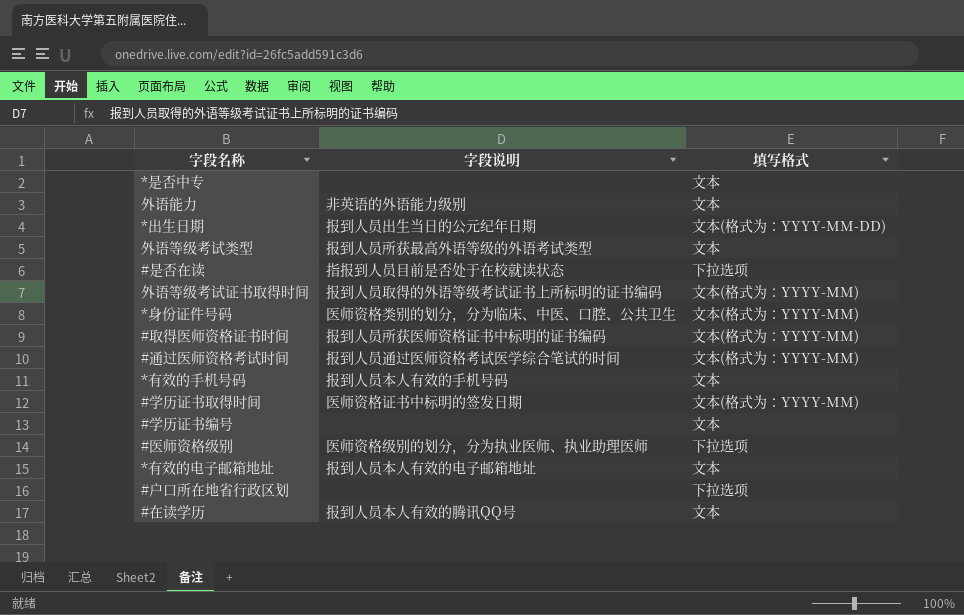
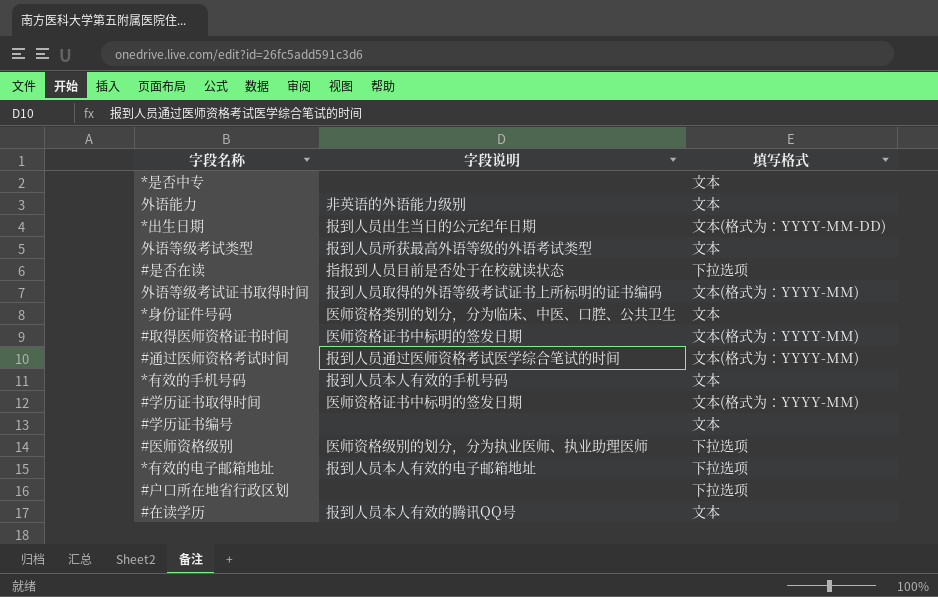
*身份证件号码 | 填写格式: 文本(格式为：YYYY-MM) -> 文本
#取得医师资格证书时间 | 字段说明: 报到人员所获医师资格证书中标明的证书编码 -> 医师资格证书中标明的签发日期
*有效的电子邮箱地址 | 填写格式: 文本 -> 下拉选项

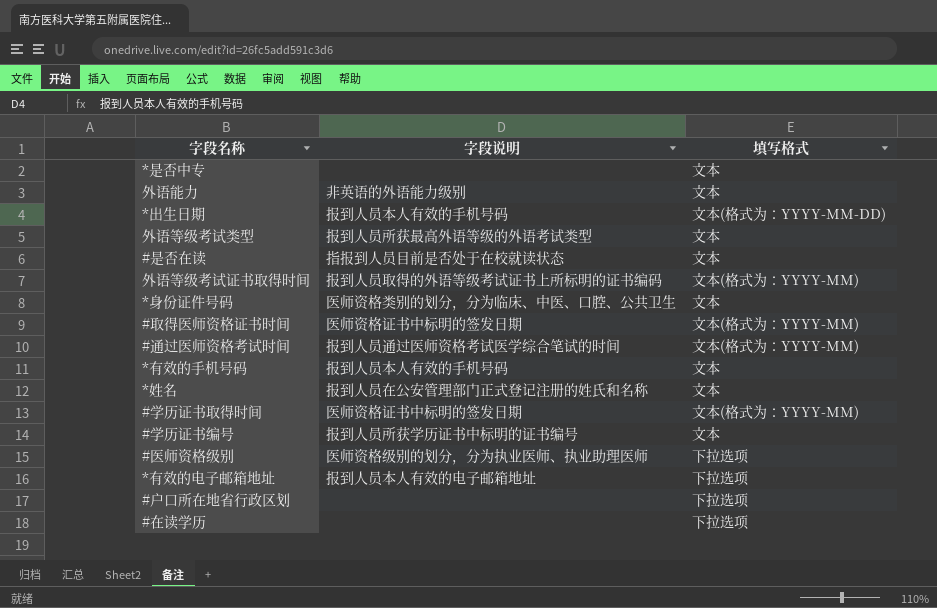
*出生日期 | 字段说明: 报到人员出生当日的公元纪年日期 -> 报到人员本人有效的手机号码
#是否在读 | 填写格式: 下拉选项 -> 文本
row *姓名: none -> 报到人员在公安管理部门正式登记注册的姓氏和名称 | 文本
#学历证书编号 | 字段说明: none -> 报到人员所获学历证书中标明的证书编号
#在读学历 | 字段说明: 报到人员本人有效的腾讯QQ号 -> none
#在读学历 | 填写格式: 文本 -> 下拉选项

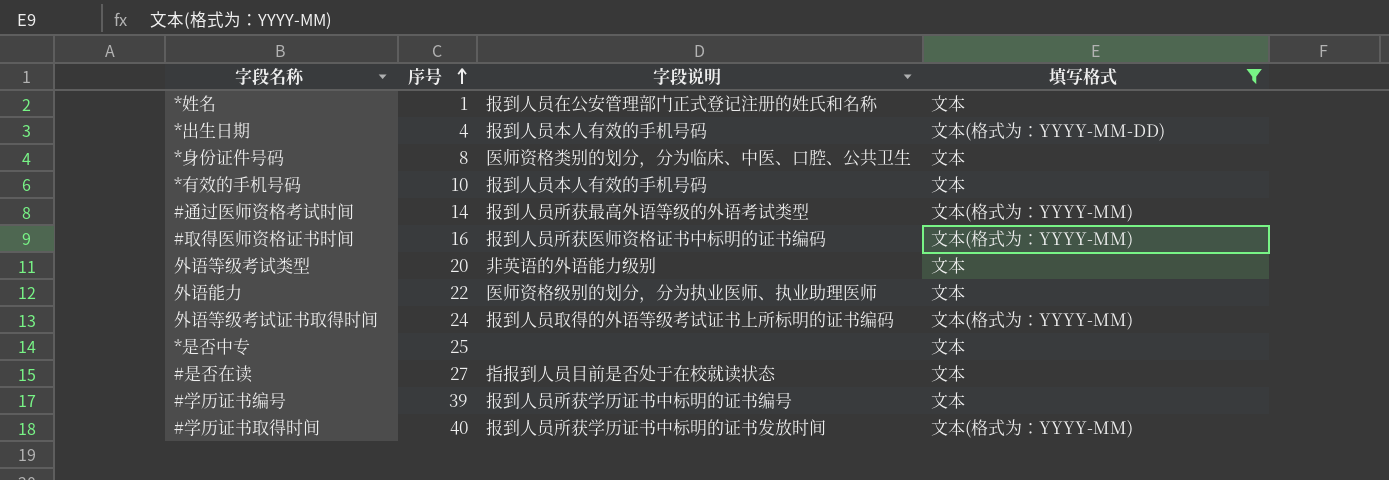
filter: none -> 填写格式 != 下拉选项
row order: none -> 序号 ascending
column 序号 | position: none -> 2
#通过医师资格考试时间 | 字段说明: 报到人员通过医师资格考试医学综合笔试的时间 -> 报到人员所获最高外语等级的外语考试类型
#取得医师资格证书时间 | 字段说明: 医师资格证书中标明的签发日期 -> 报到人员所获医师资格证书中标明的证书编码
外语等级考试类型 | 字段说明: 报到人员所获最高外语等级的外语考试类型 -> 非英语的外语能力级别
外语能力 | 字段说明: 非英语的外语能力级别 -> 医师资格级别的划分，分为执业医师、执业助理医师
#学历证书取得时间 | 字段说明: 医师资格证书中标明的签发日期 -> 报到人员所获学历证书中标明的证书发放时间

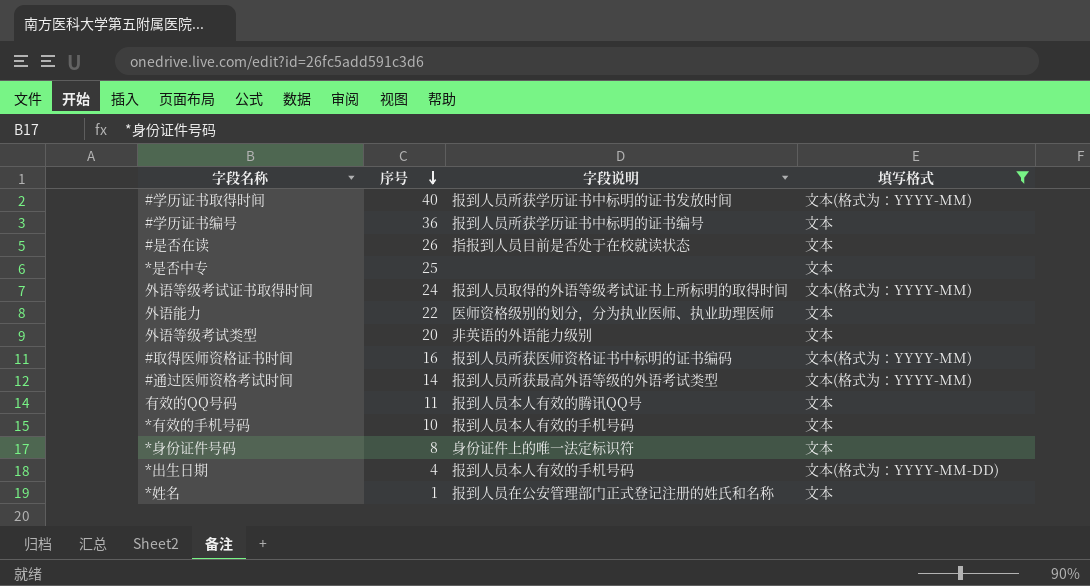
row order: 序号 ascending -> 序号 descending
#学历证书编号 | 序号: 39 -> 36
#是否在读 | 序号: 27 -> 26
外语等级考试证书取得时间 | 字段说明: 报到人员取得的外语等级考试证书上所标明的证书编码 -> 报到人员取得的外语等级考试证书上所标明的取得时间
row 有效的QQ号码: none -> 11 | 报到人员本人有效的腾讯QQ号 | 文本
*身份证件号码 | 字段说明: 医师资格类别的划分，分为临床、中医、口腔、公共卫生 -> 身份证件上的唯一法定标识符

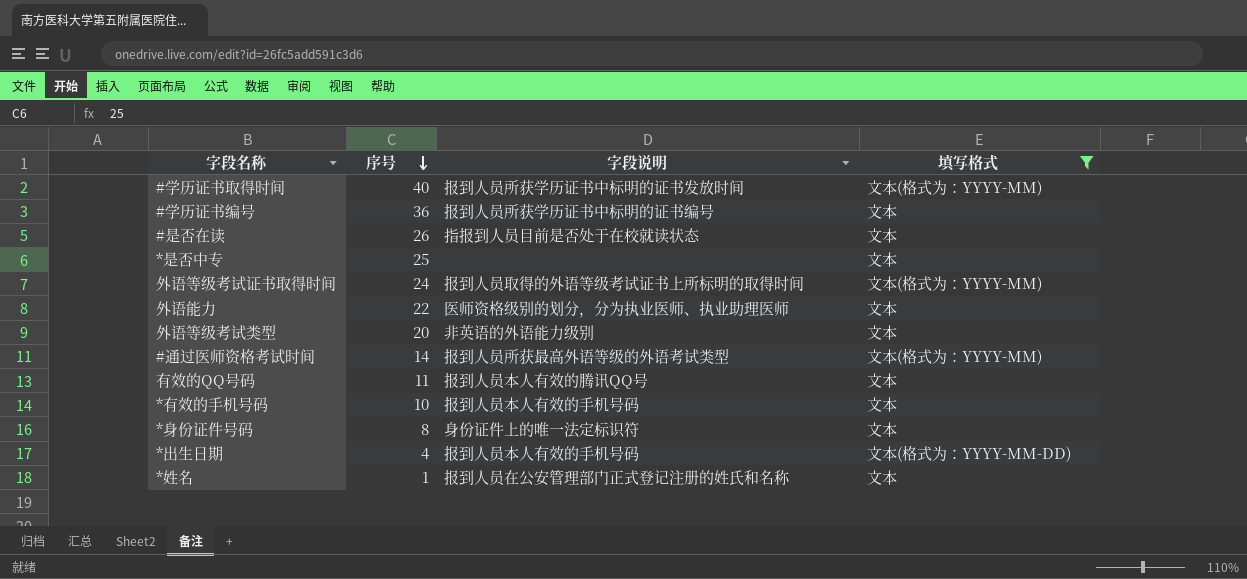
row #取得医师资格证书时间: 16 | 报到人员所获医师资格证书中标明的证书编码 | 文本(格式为：YYYY-MM) -> none

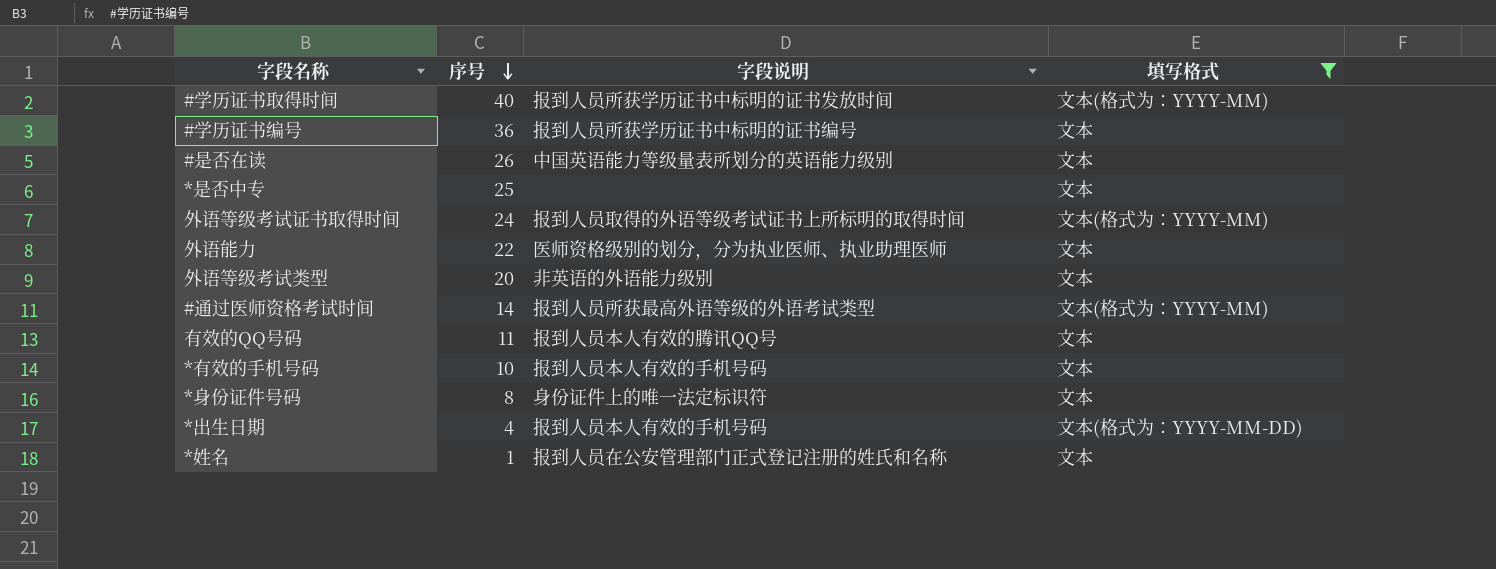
#是否在读 | 字段说明: 指报到人员目前是否处于在校就读状态 -> 中国英语能力等级量表所划分的英语能力级别

